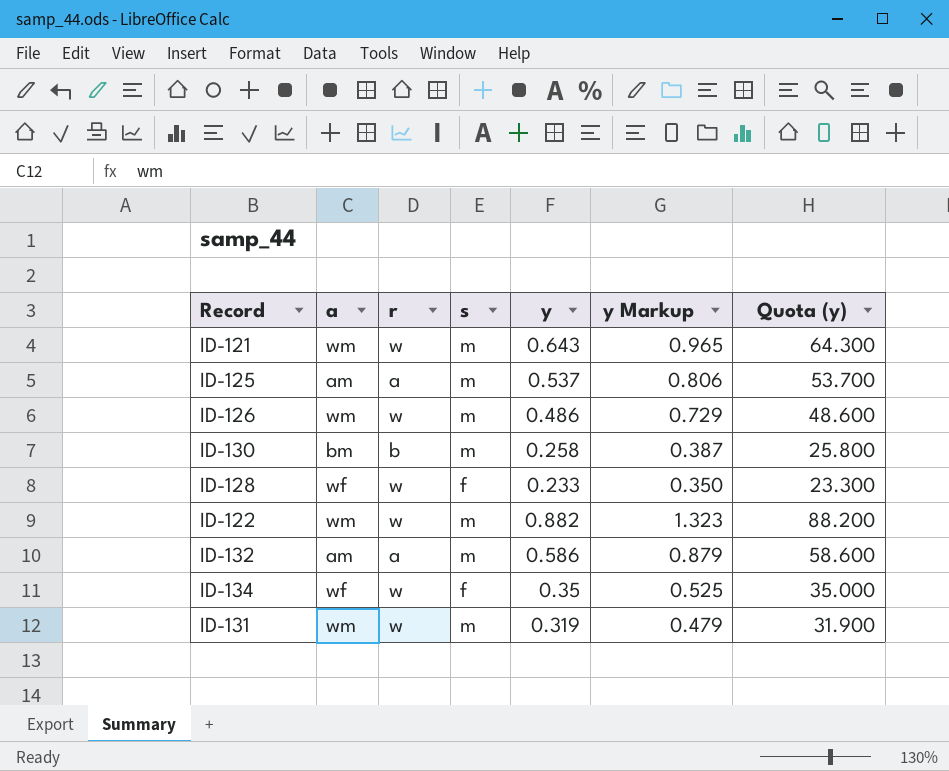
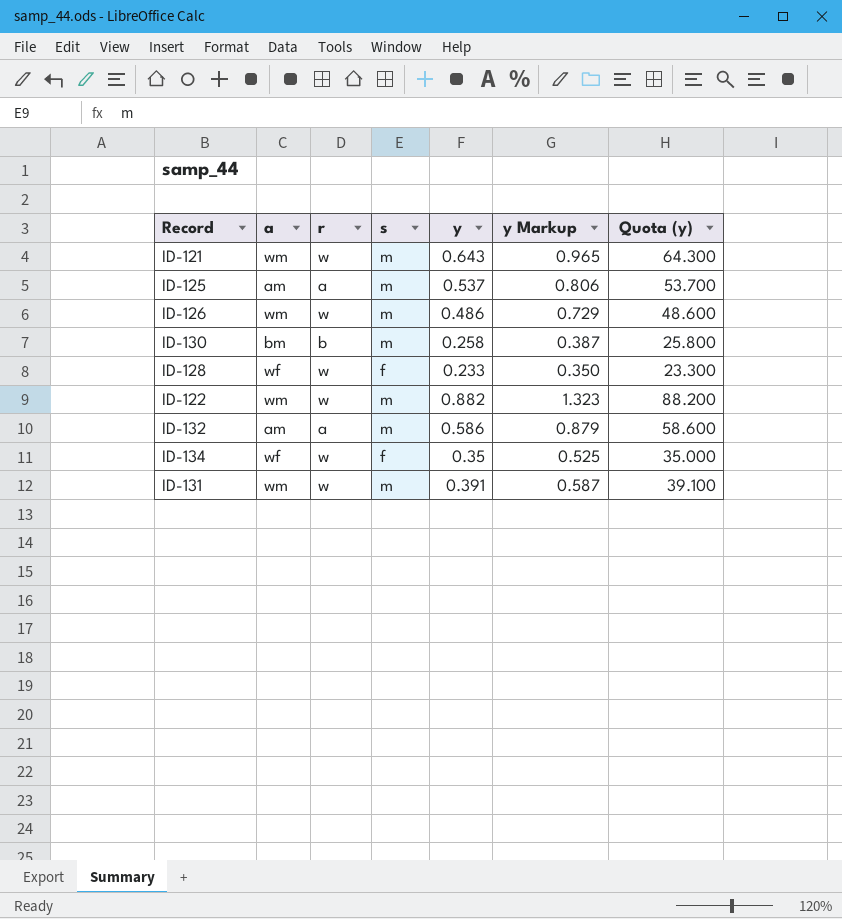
ID-131 | y: 0.319 -> 0.391
ID-131 | y Markup: 0.479 -> 0.587
ID-131 | Quota (y): 31.900 -> 39.100

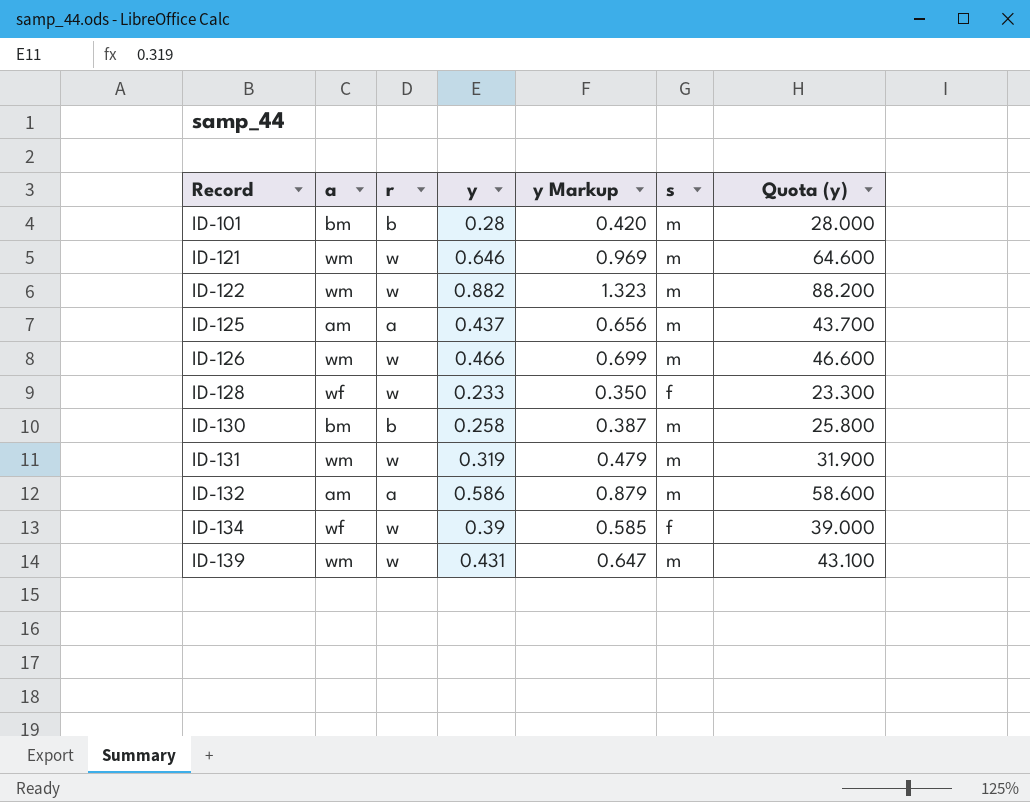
row order: none -> Record ascending
column s | position: 4 -> 6
row ID-101: none -> bm | b | 0.28 | 0.420 | m | 28.000
ID-121 | y: 0.643 -> 0.646
ID-121 | y Markup: 0.965 -> 0.969
ID-121 | Quota (y): 64.300 -> 64.600
ID-125 | y: 0.537 -> 0.437
ID-125 | y Markup: 0.806 -> 0.656
ID-125 | Quota (y): 53.700 -> 43.700
ID-126 | y: 0.486 -> 0.466
ID-126 | y Markup: 0.729 -> 0.699
ID-126 | Quota (y): 48.600 -> 46.600
ID-131 | y: 0.391 -> 0.319
ID-131 | y Markup: 0.587 -> 0.479
ID-131 | Quota (y): 39.100 -> 31.900
ID-134 | y: 0.35 -> 0.39
ID-134 | y Markup: 0.525 -> 0.585
ID-134 | Quota (y): 35.000 -> 39.000
row ID-139: none -> wm | w | 0.431 | 0.647 | m | 43.100

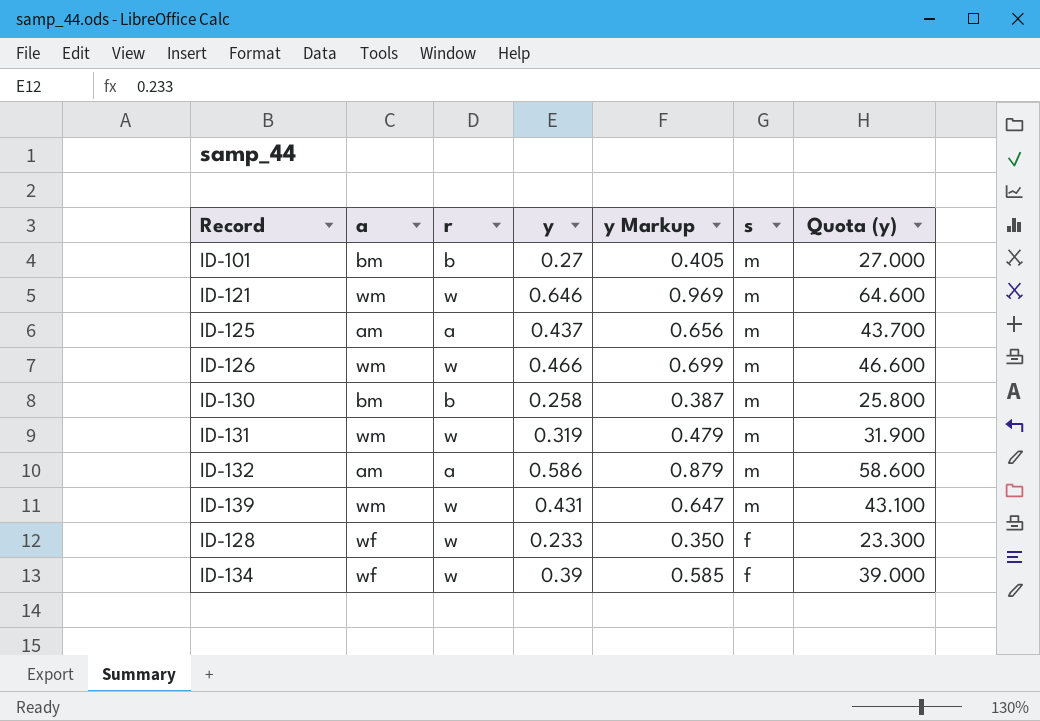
row order: Record ascending -> s descending
row ID-122: wm | w | 0.882 | 1.323 | m | 88.200 -> none
ID-101 | y: 0.28 -> 0.27
ID-101 | y Markup: 0.420 -> 0.405
ID-101 | Quota (y): 28.000 -> 27.000

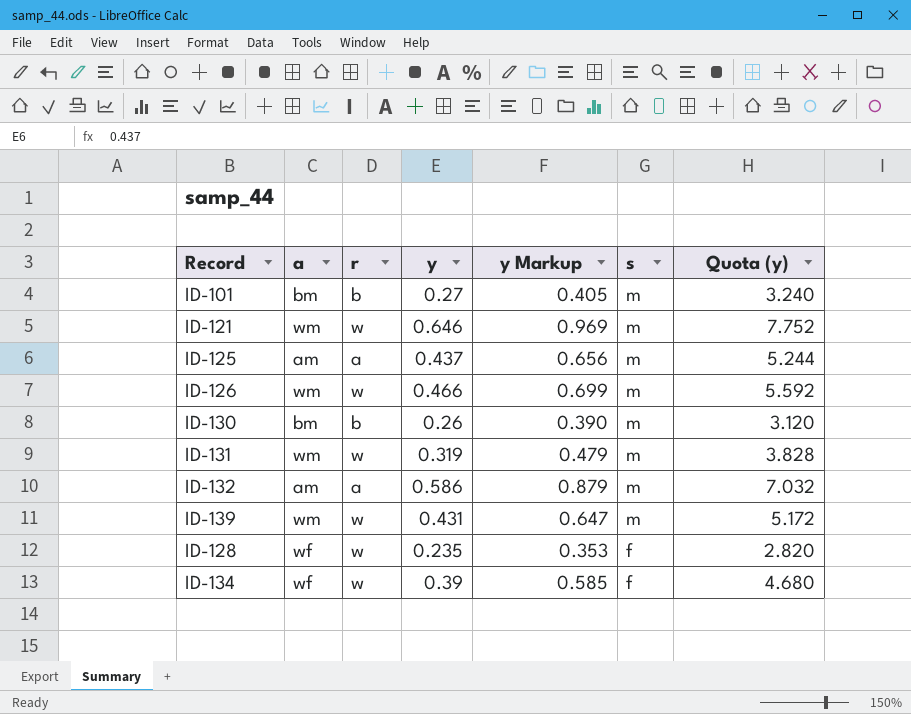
column Quota (y) | formula: [y] * 100 -> [y] * 12
ID-130 | y: 0.258 -> 0.26
ID-130 | y Markup: 0.387 -> 0.390
ID-128 | y: 0.233 -> 0.235
ID-128 | y Markup: 0.350 -> 0.353

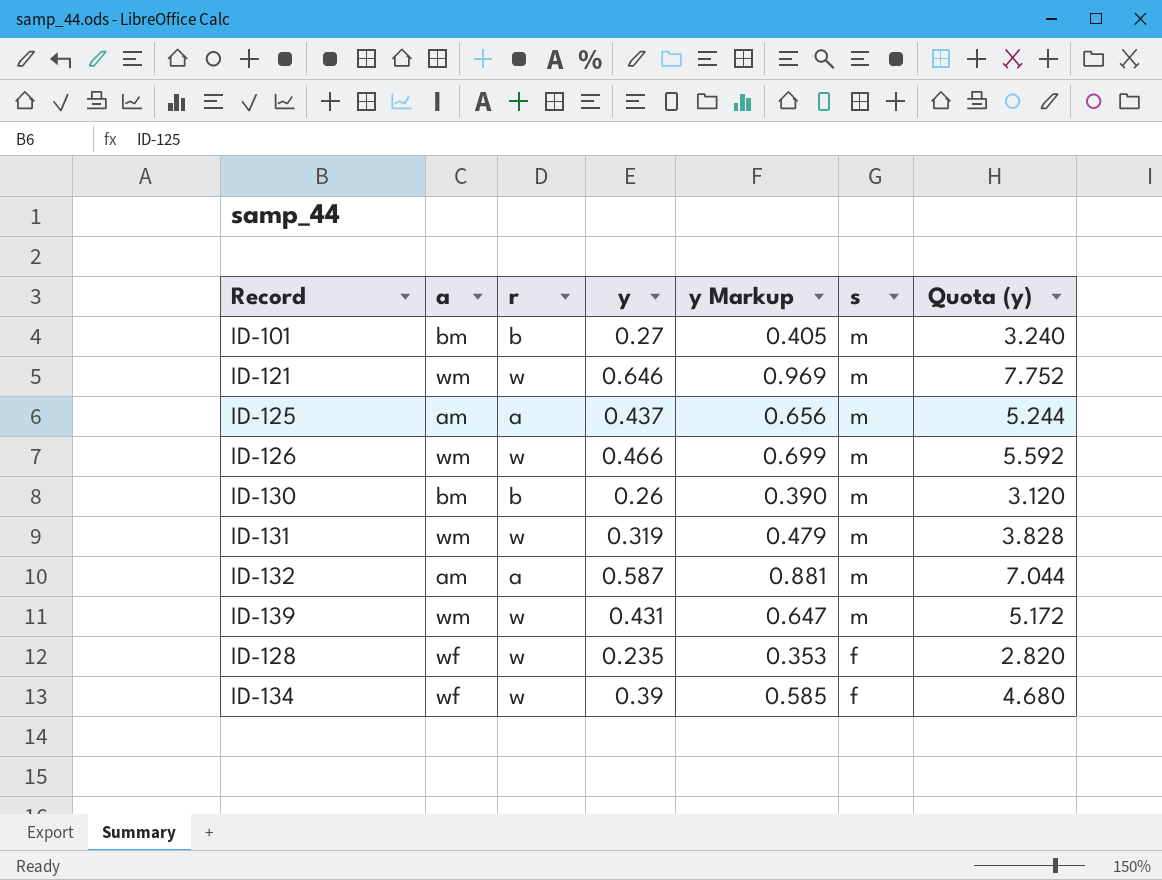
ID-132 | y: 0.586 -> 0.587
ID-132 | y Markup: 0.879 -> 0.881
ID-132 | Quota (y): 7.032 -> 7.044

